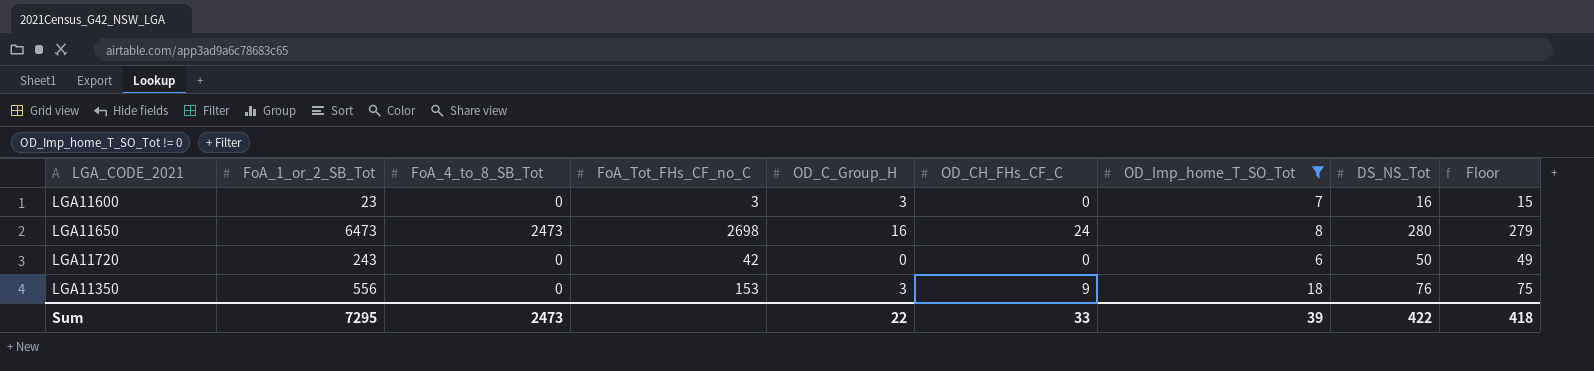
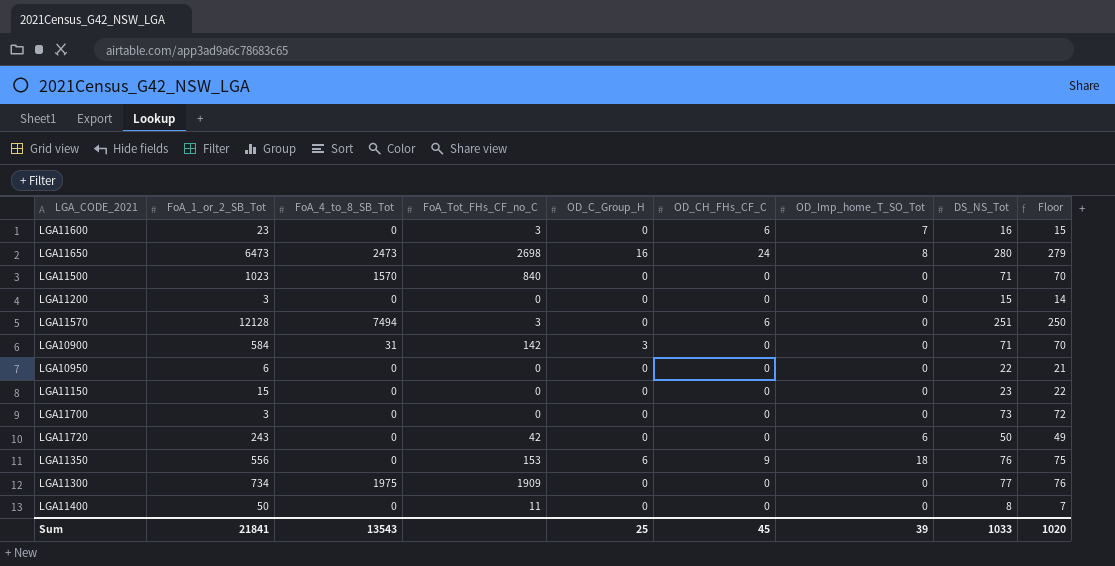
filter: OD_Imp_home_T_SO_Tot != 0 -> none
LGA11600 | OD_C_Group_H: 3 -> 0
LGA11600 | OD_CH_FHs_CF_C: 0 -> 6
LGA11350 | OD_C_Group_H: 3 -> 6
Sum | FoA_1_or_2_SB_Tot: 7295 -> 21841
Sum | FoA_4_to_8_SB_Tot: 2473 -> 13543
Sum | OD_C_Group_H: 22 -> 25
Sum | OD_CH_FHs_CF_C: 33 -> 45
Sum | DS_NS_Tot: 422 -> 1033
Sum | Floor: 418 -> 1020

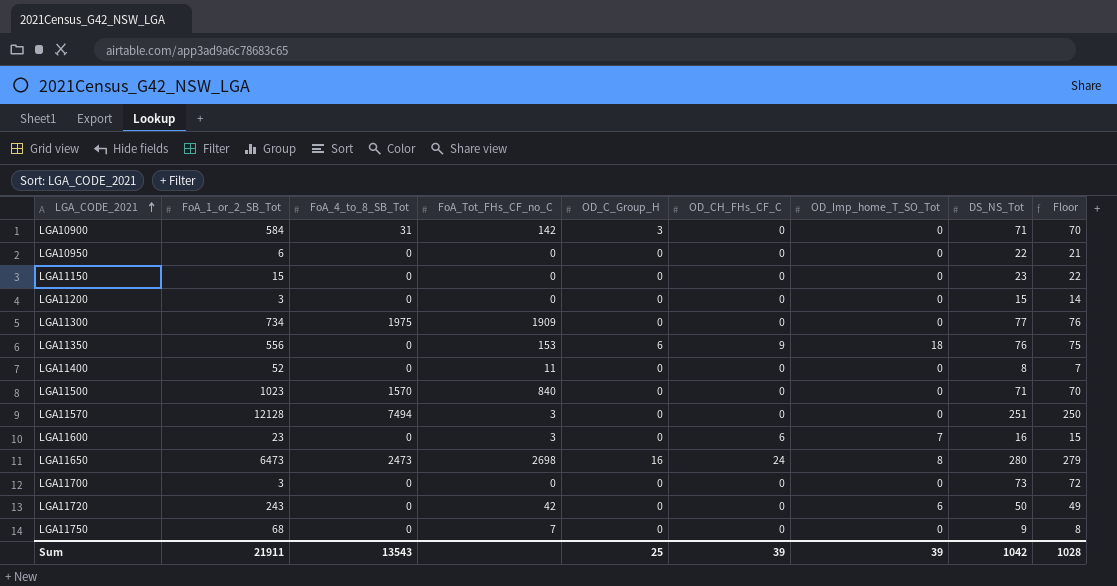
row order: none -> LGA_CODE_2021 ascending
LGA11400 | FoA_1_or_2_SB_Tot: 50 -> 52
LGA11570 | OD_CH_FHs_CF_C: 6 -> 0
row LGA11750: none -> 68 | 0 | 7 | 0 | 0 | 0 | 9 | 8
Sum | FoA_1_or_2_SB_Tot: 21841 -> 21911
Sum | OD_CH_FHs_CF_C: 45 -> 39
Sum | DS_NS_Tot: 1033 -> 1042
Sum | Floor: 1020 -> 1028

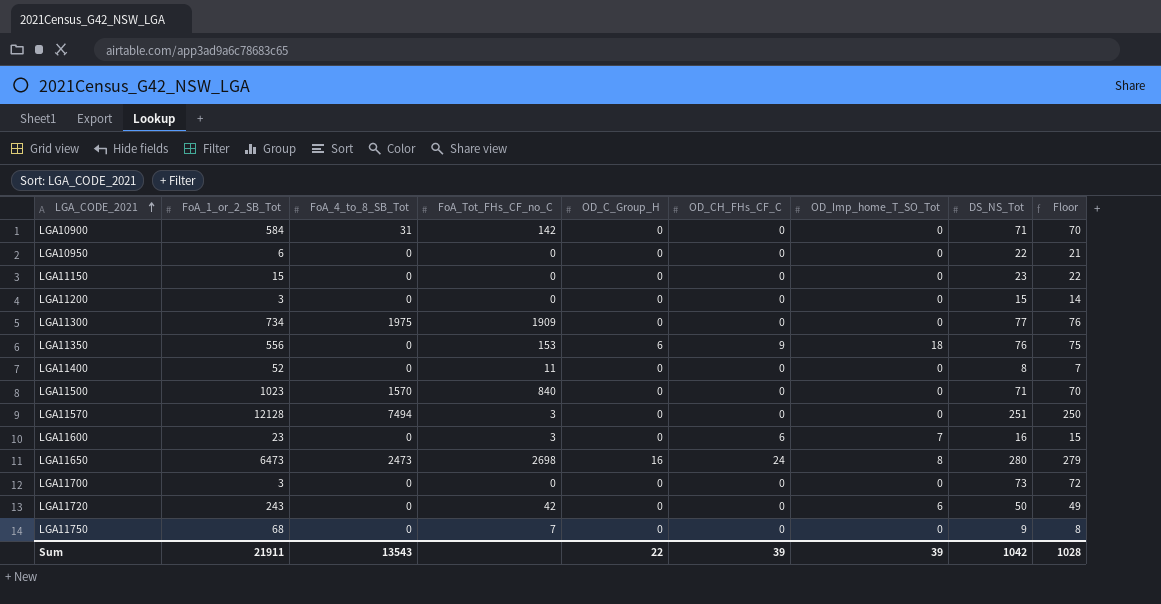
LGA10900 | OD_C_Group_H: 3 -> 0
Sum | OD_C_Group_H: 25 -> 22

